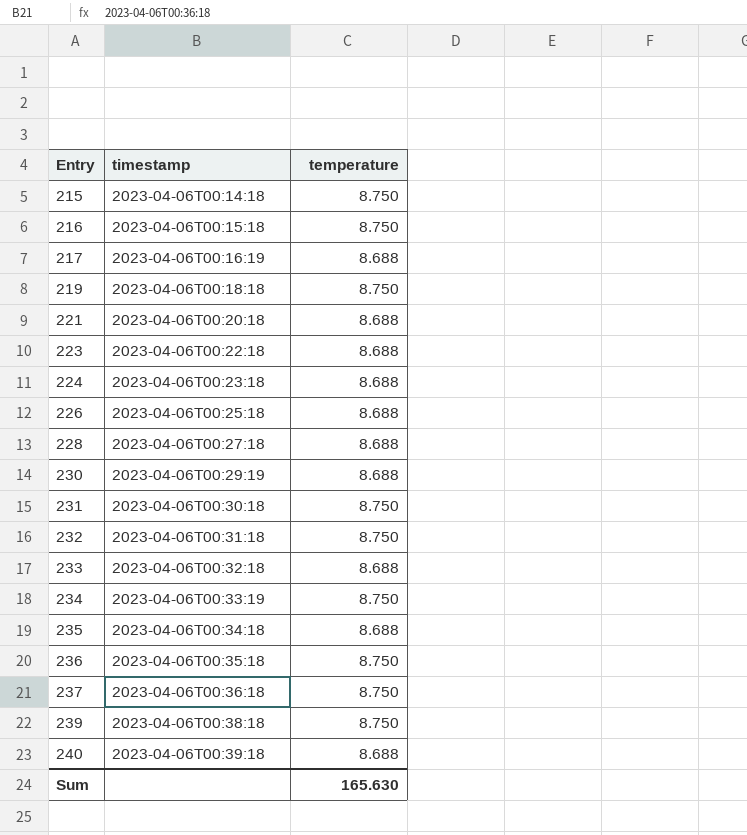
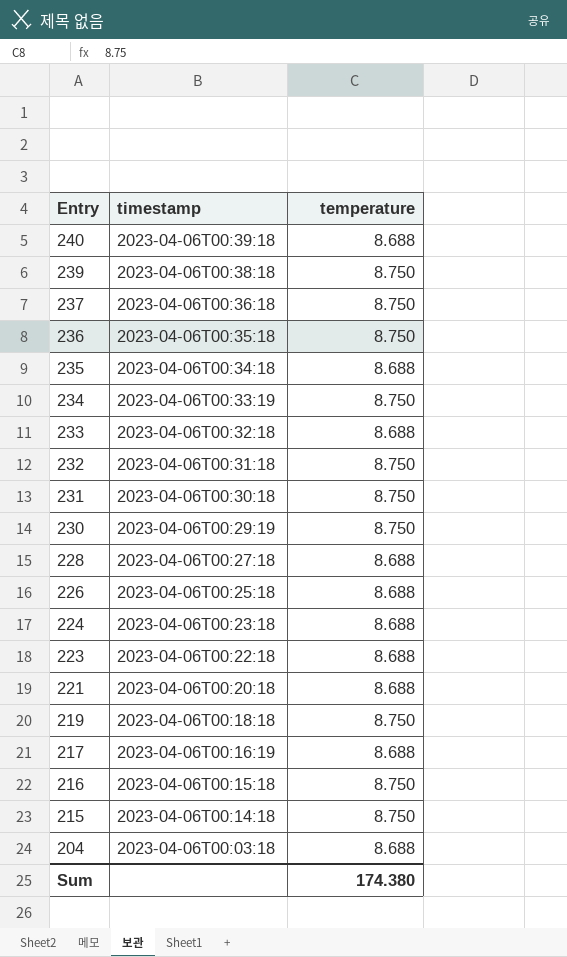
row order: Entry ascending -> Entry descending
230 | temperature: 8.688 -> 8.750
row 204: none -> 2023-04-06T00:03:18 | 8.688
Sum | temperature: 165.630 -> 174.380

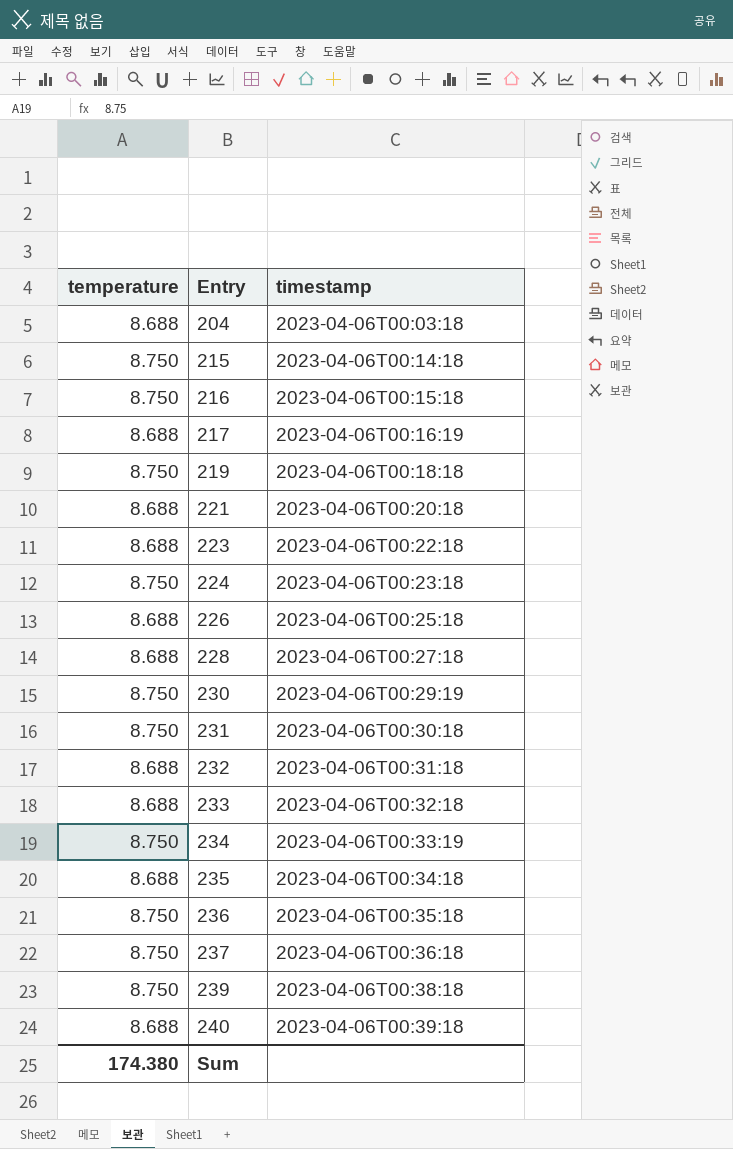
row order: Entry descending -> Entry ascending
column temperature | position: 3 -> 1
224 | temperature: 8.688 -> 8.750
232 | temperature: 8.750 -> 8.688

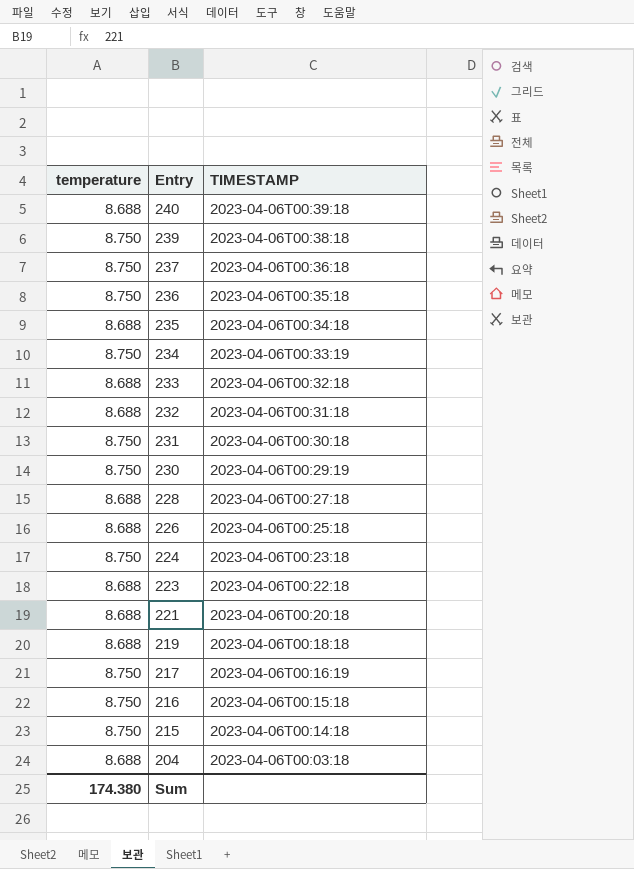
row order: Entry ascending -> Entry descending
column name: timestamp -> TIMESTAMP
219 | temperature: 8.750 -> 8.688
217 | temperature: 8.688 -> 8.750

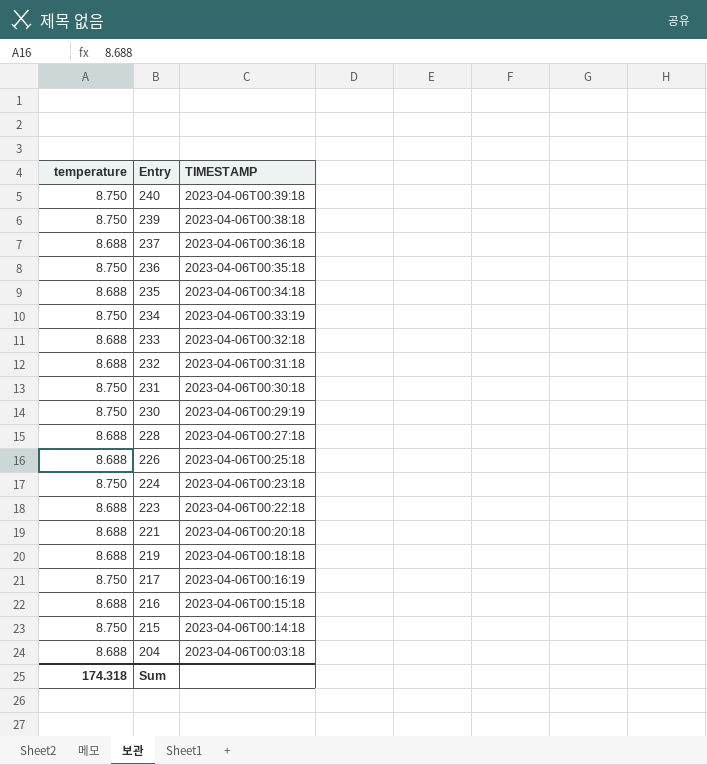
240 | temperature: 8.688 -> 8.750
237 | temperature: 8.750 -> 8.688
216 | temperature: 8.750 -> 8.688
Sum | temperature: 174.380 -> 174.318

